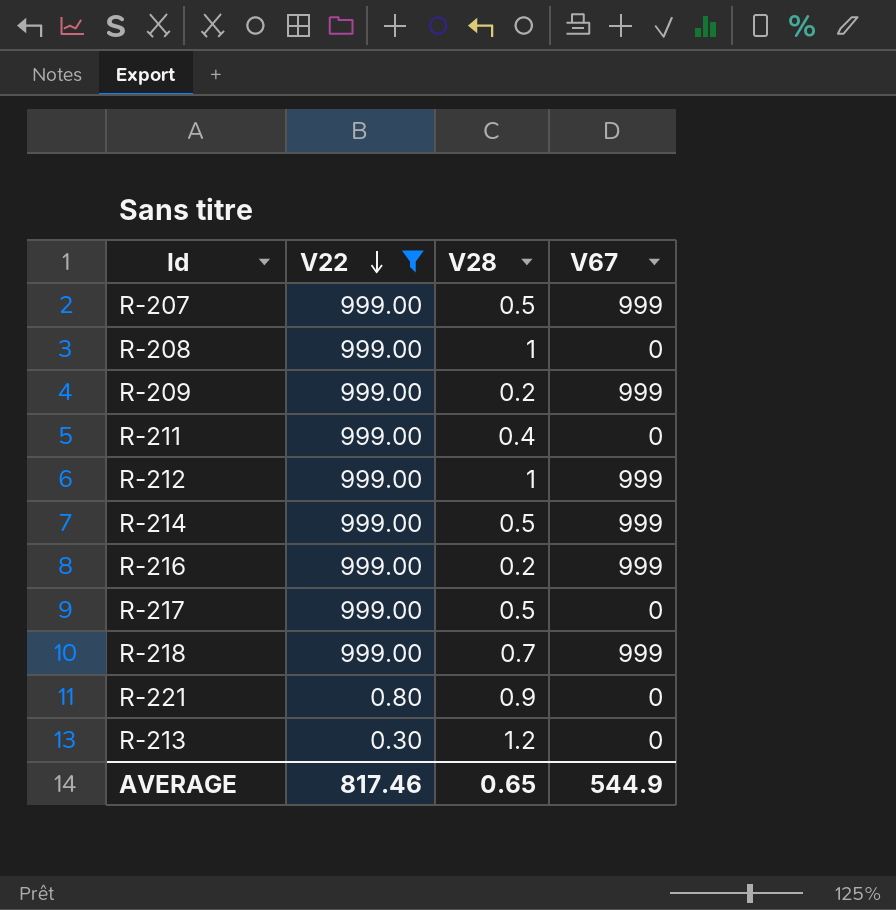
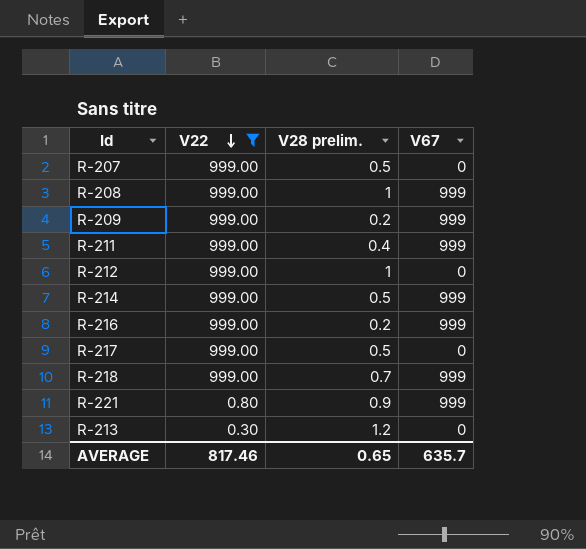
column name: V28 -> V28 prelim.
R-207 | V67: 999 -> 0
R-208 | V67: 0 -> 999
R-211 | V67: 0 -> 999
R-212 | V67: 999 -> 0
R-221 | V67: 0 -> 999
AVERAGE | V67: 544.9 -> 635.7

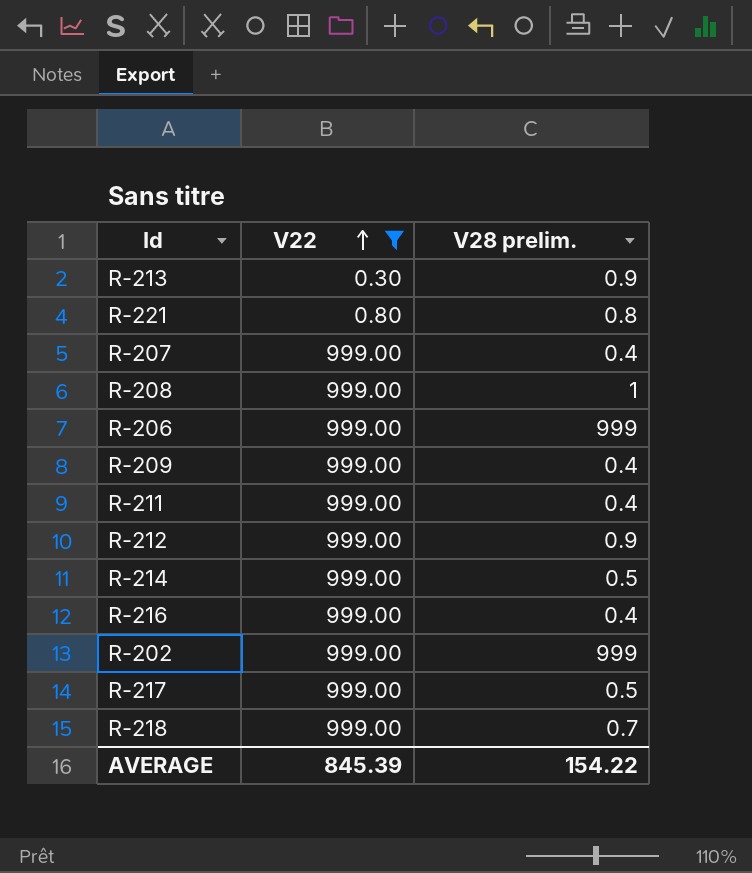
row order: V22 descending -> V22 ascending
column V67 | position: 4 -> none
R-213 | V28 prelim.: 1.2 -> 0.9
R-221 | V28 prelim.: 0.9 -> 0.8
R-207 | V28 prelim.: 0.5 -> 0.4
row R-206: none -> 999.00 | 999
R-209 | V28 prelim.: 0.2 -> 0.4
R-212 | V28 prelim.: 1 -> 0.9
R-216 | V28 prelim.: 0.2 -> 0.4
row R-202: none -> 999.00 | 999
AVERAGE | V22: 817.46 -> 845.39
AVERAGE | V28 prelim.: 0.65 -> 154.22

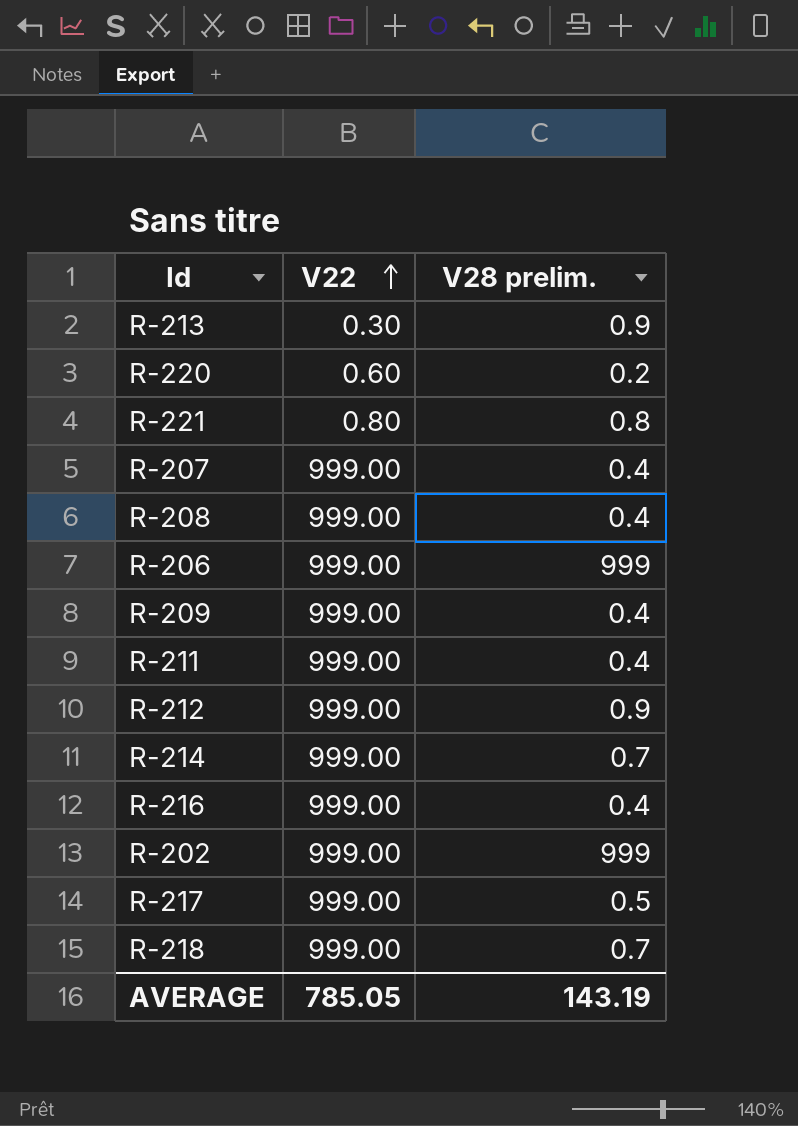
filter: V22 != 0.60 -> none
R-208 | V28 prelim.: 1 -> 0.4
R-214 | V28 prelim.: 0.5 -> 0.7
AVERAGE | V22: 845.39 -> 785.05
AVERAGE | V28 prelim.: 154.22 -> 143.19

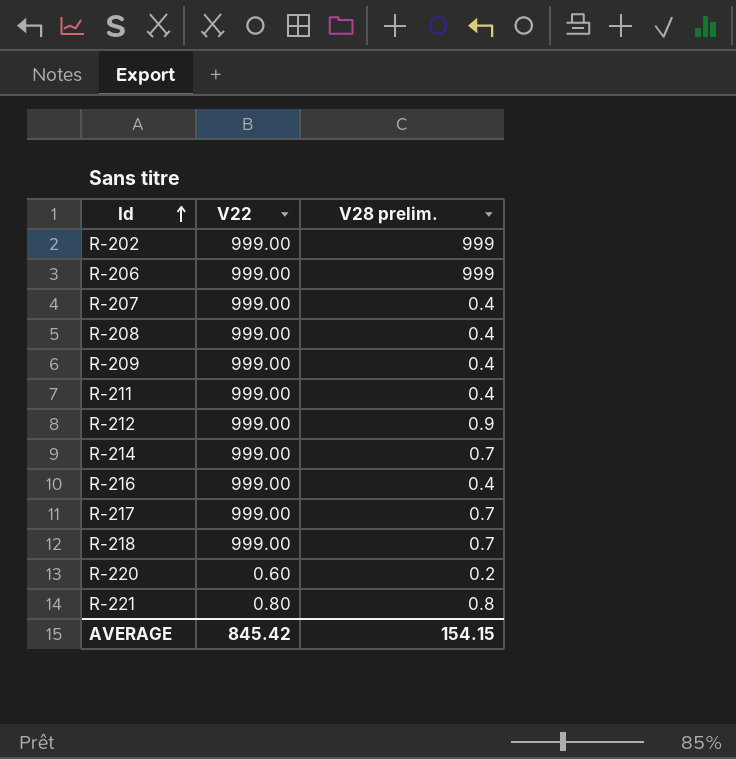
row order: V22 ascending -> Id ascending
row R-213: 0.30 | 0.9 -> none
R-217 | V28 prelim.: 0.5 -> 0.7
AVERAGE | V22: 785.05 -> 845.42
AVERAGE | V28 prelim.: 143.19 -> 154.15

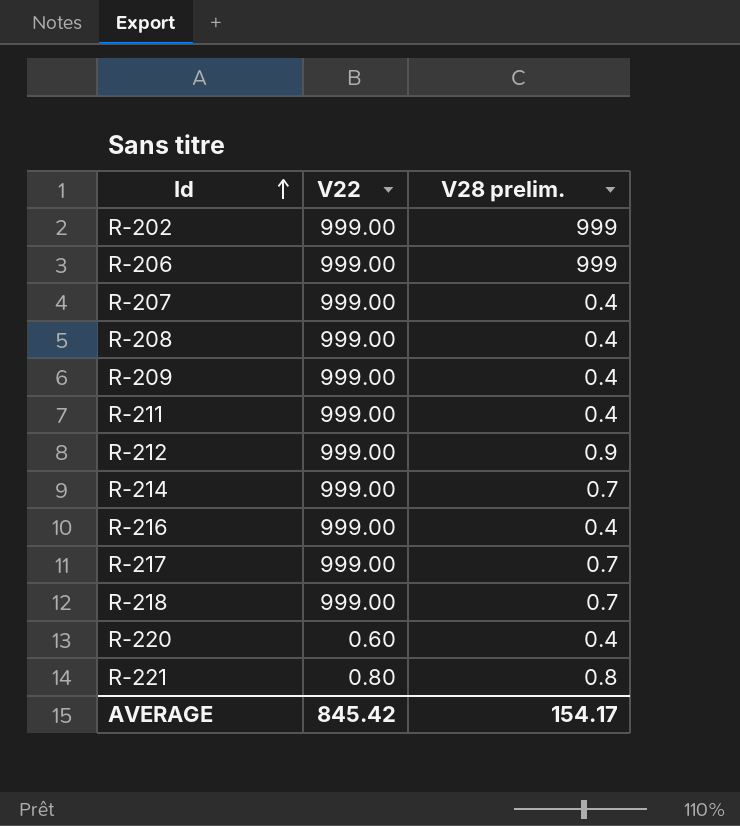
R-220 | V28 prelim.: 0.2 -> 0.4
AVERAGE | V28 prelim.: 154.15 -> 154.17

